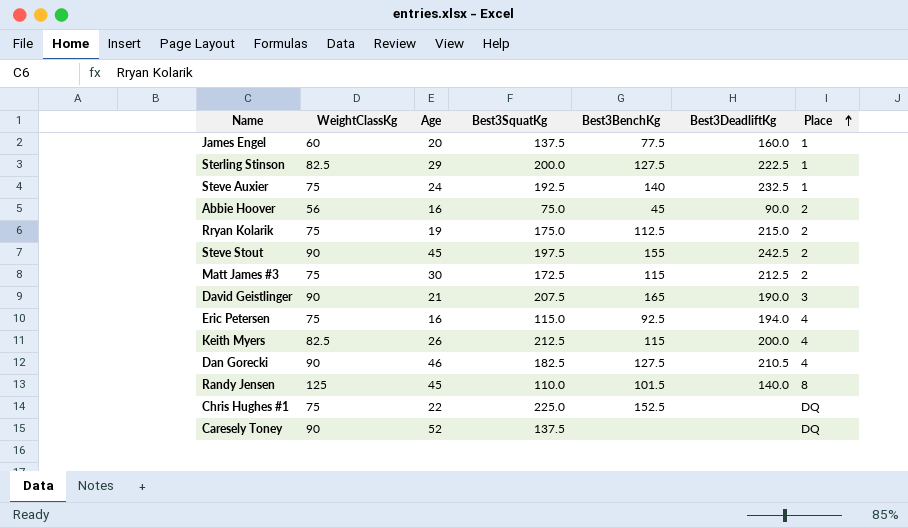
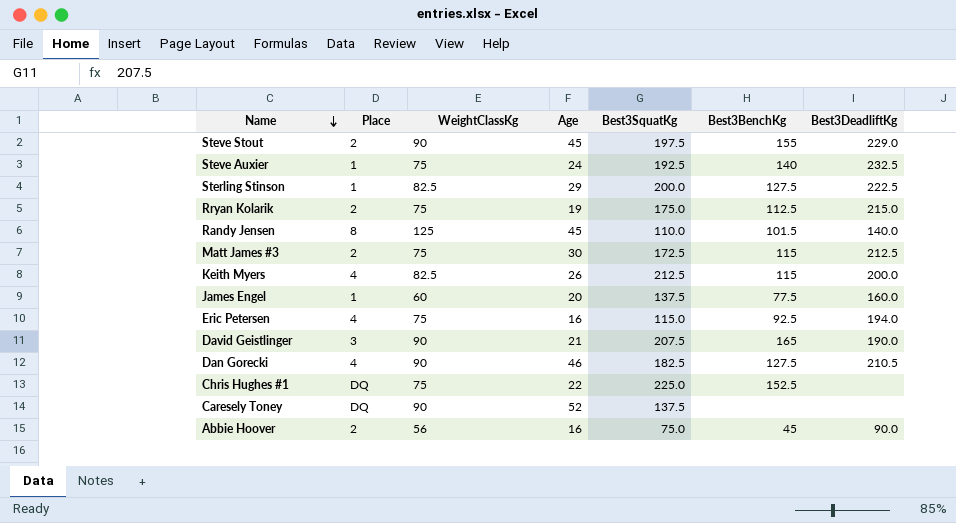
row order: Place ascending -> Name descending
column Place | position: 7 -> 2
Steve Stout | Best3DeadliftKg: 242.5 -> 229.0

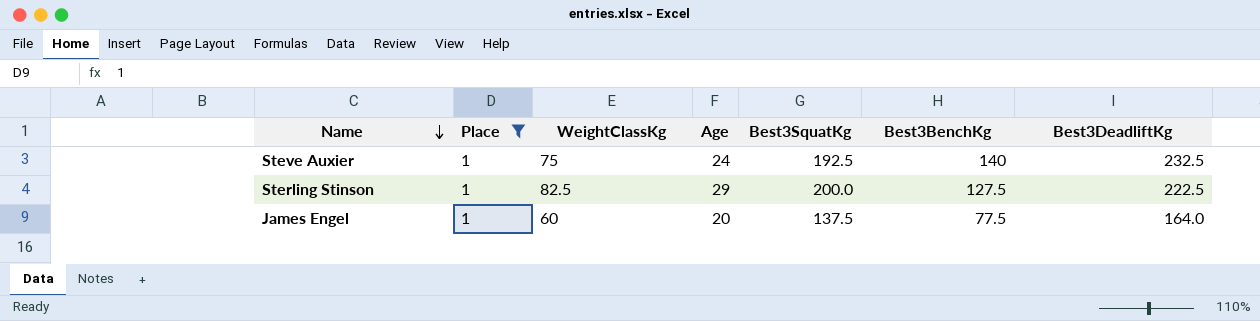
filter: none -> Place = 1
James Engel | Best3DeadliftKg: 160.0 -> 164.0

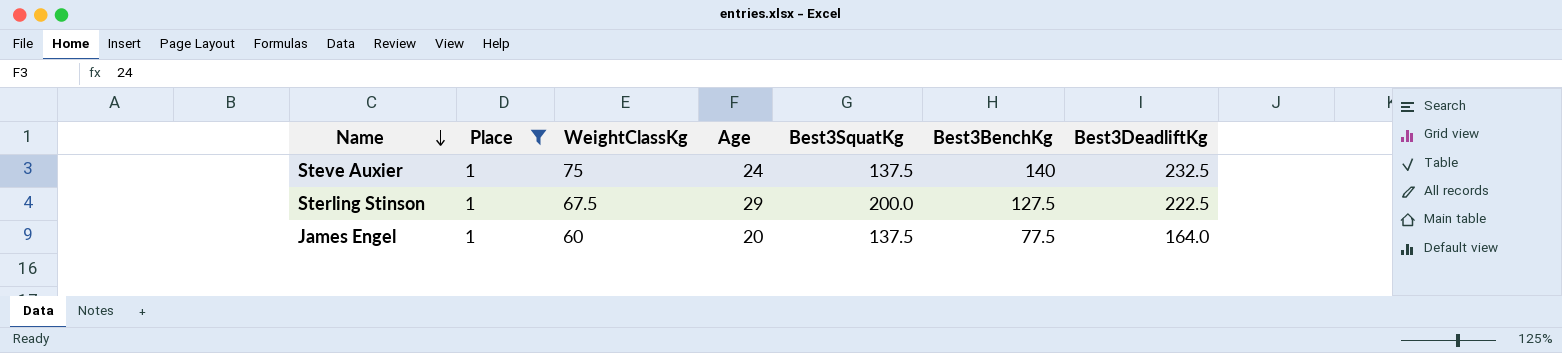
Steve Auxier | Best3SquatKg: 192.5 -> 137.5
Sterling Stinson | WeightClassKg: 82.5 -> 67.5

